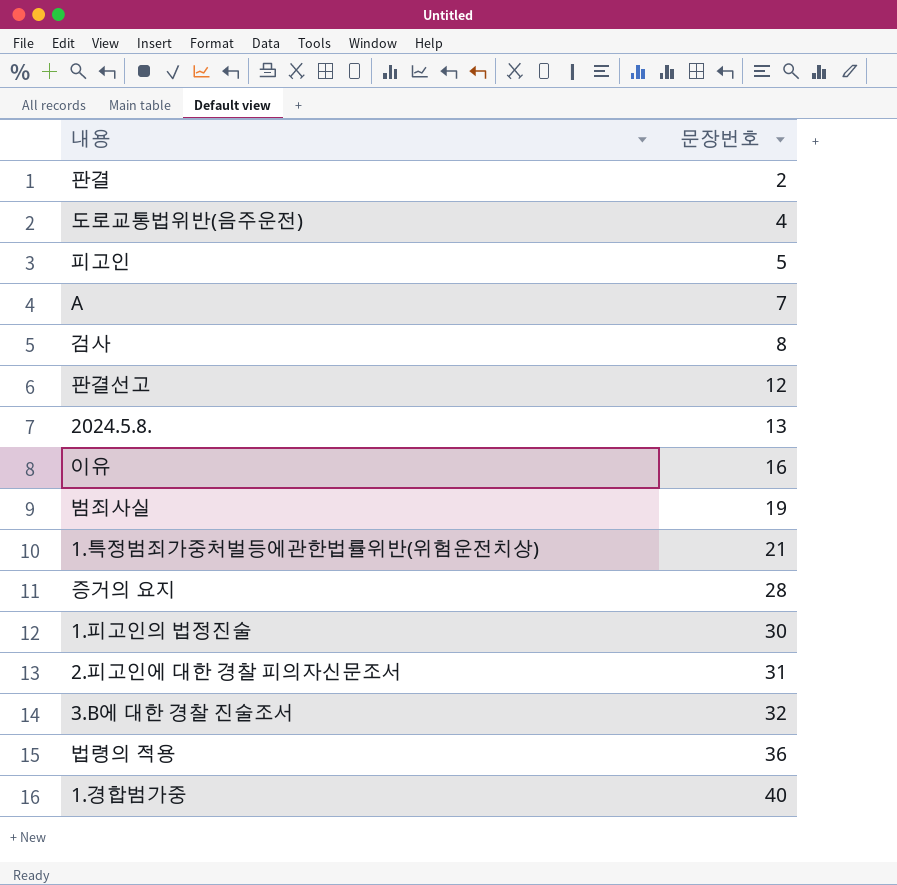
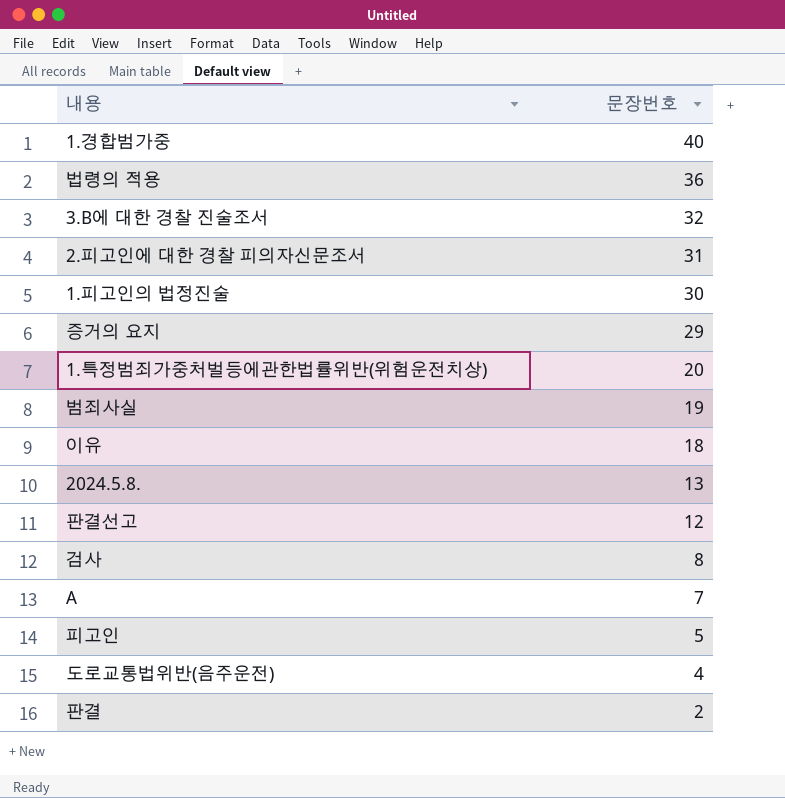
row order: 문장번호 ascending -> 문장번호 descending
증거의 요지 | 문장번호: 28 -> 29
1.특정범죄가중처벌등에관한법률위반(위험운전치상) | 문장번호: 21 -> 20
이유 | 문장번호: 16 -> 18

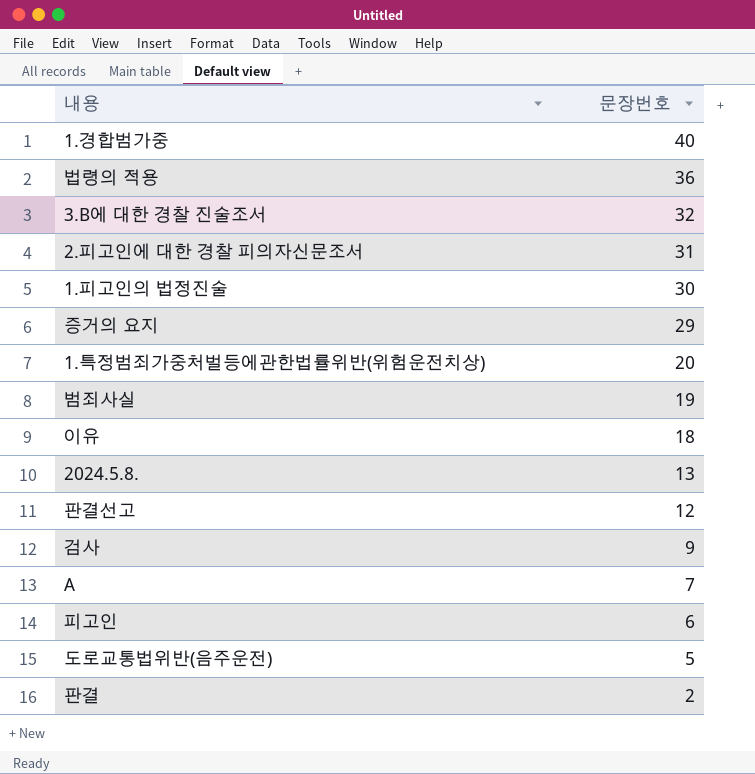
검사 | 문장번호: 8 -> 9
피고인 | 문장번호: 5 -> 6
도로교통법위반(음주운전) | 문장번호: 4 -> 5

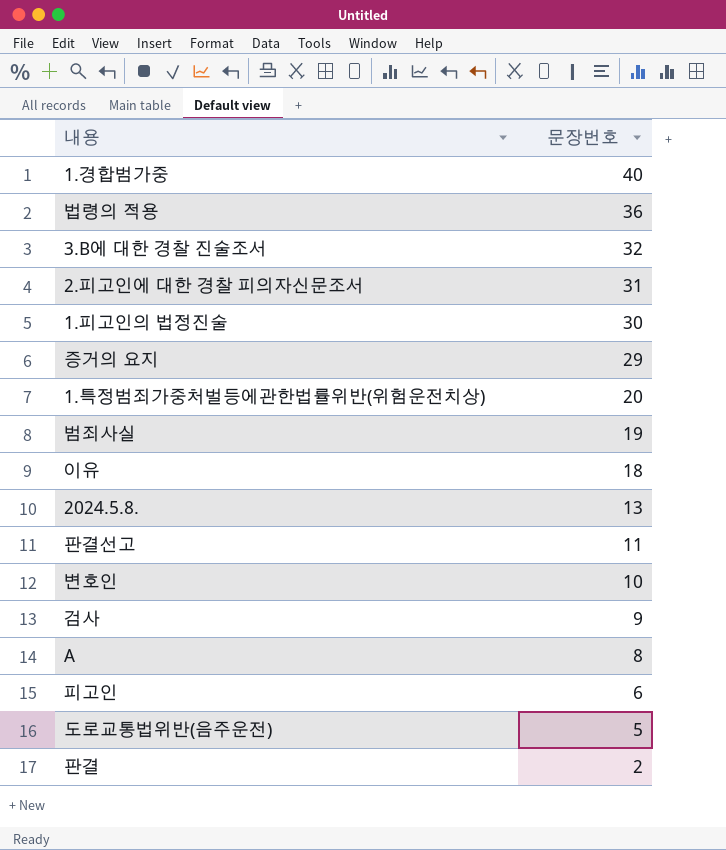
판결선고 | 문장번호: 12 -> 11
row 변호인: none -> 10
A | 문장번호: 7 -> 8

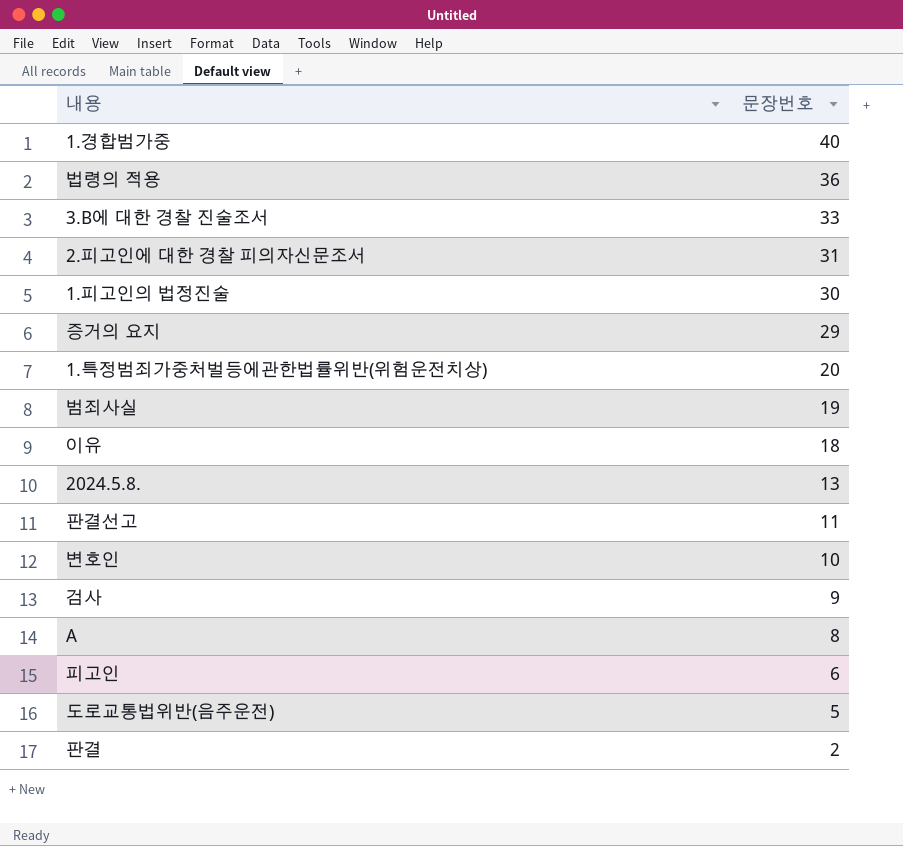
3.B에 대한 경찰 진술조서 | 문장번호: 32 -> 33

